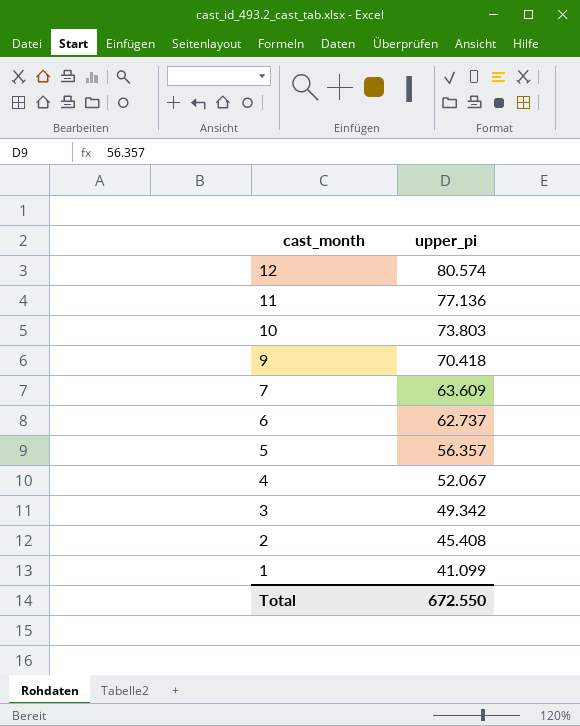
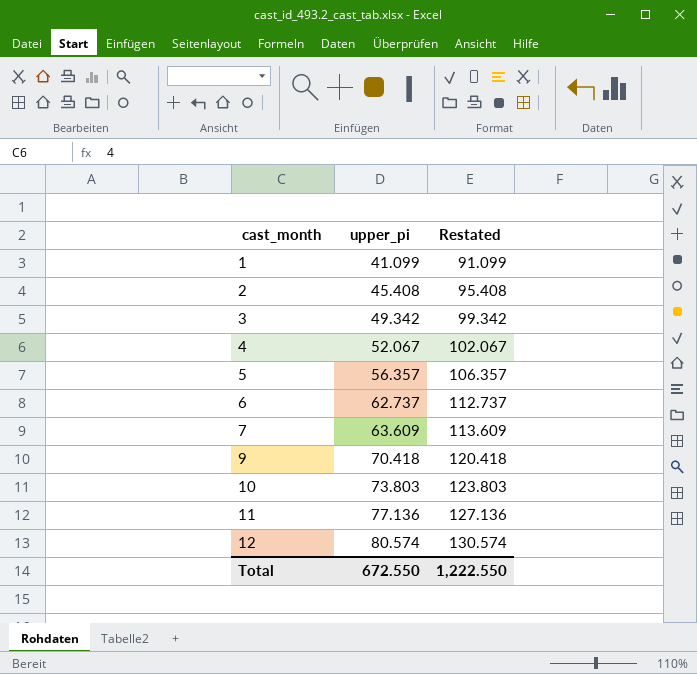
row order: cast_month descending -> cast_month ascending
column Restated | formula: none -> [upper_pi] + 50

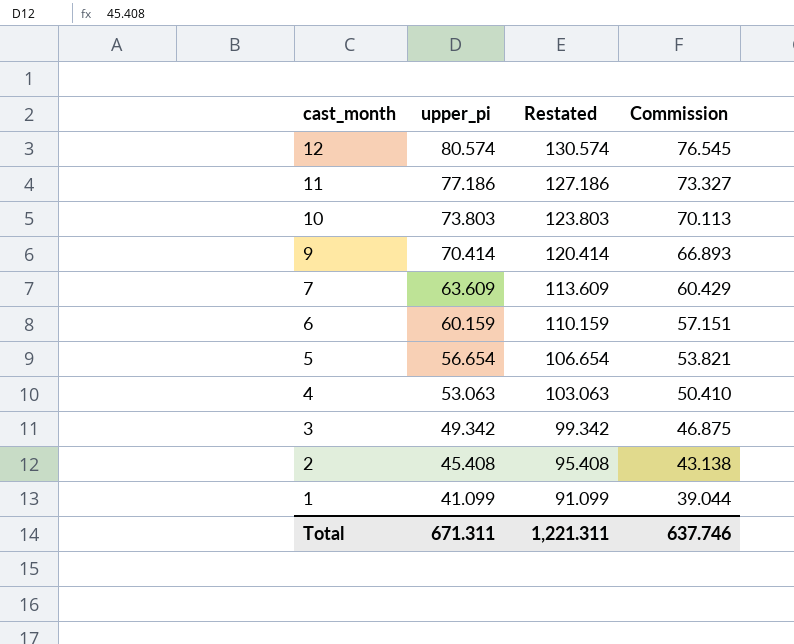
row order: cast_month ascending -> cast_month descending
column Commission | formula: none -> [upper_pi] * 0.95
11 | upper_pi: 77.136 -> 77.186
11 | Restated: 127.136 -> 127.186
9 | upper_pi: 70.418 -> 70.414
9 | Restated: 120.418 -> 120.414
6 | upper_pi: 62.737 -> 60.159
6 | Restated: 112.737 -> 110.159
5 | upper_pi: 56.357 -> 56.654
5 | Restated: 106.357 -> 106.654
4 | upper_pi: 52.067 -> 53.063
4 | Restated: 102.067 -> 103.063
Total | upper_pi: 672.550 -> 671.311
Total | Restated: 1,222.550 -> 1,221.311

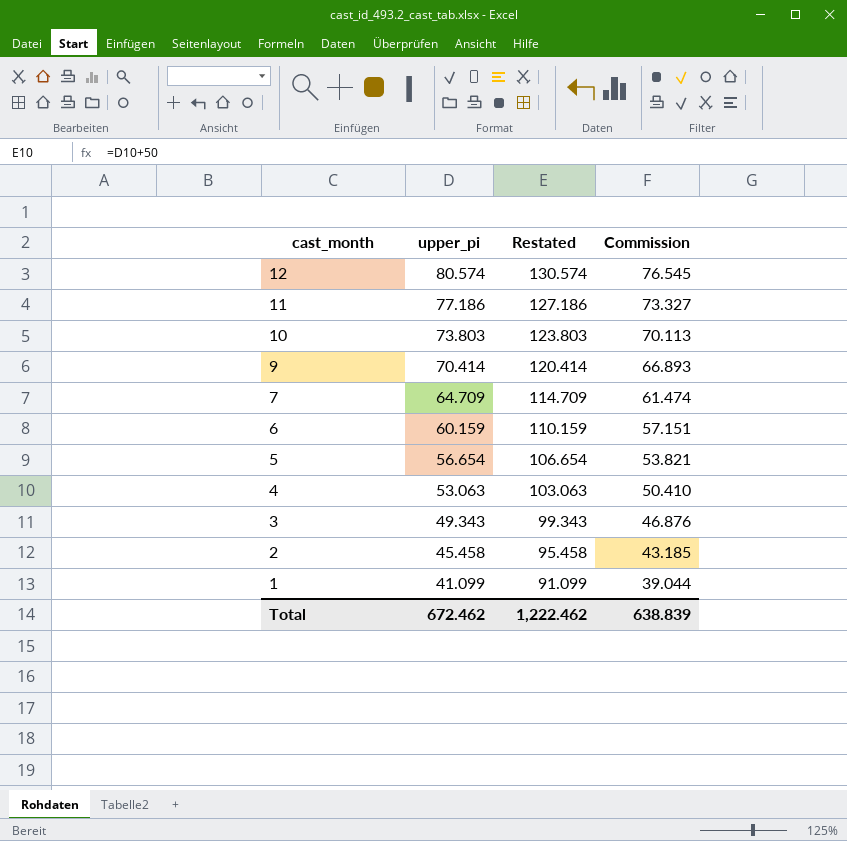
7 | upper_pi: 63.609 -> 64.709
7 | Restated: 113.609 -> 114.709
7 | Commission: 60.429 -> 61.474
3 | upper_pi: 49.342 -> 49.343
3 | Restated: 99.342 -> 99.343
3 | Commission: 46.875 -> 46.876
2 | upper_pi: 45.408 -> 45.458
2 | Restated: 95.408 -> 95.458
2 | Commission: 43.138 -> 43.185
Total | upper_pi: 671.311 -> 672.462
Total | Restated: 1,221.311 -> 1,222.462
Total | Commission: 637.746 -> 638.839

